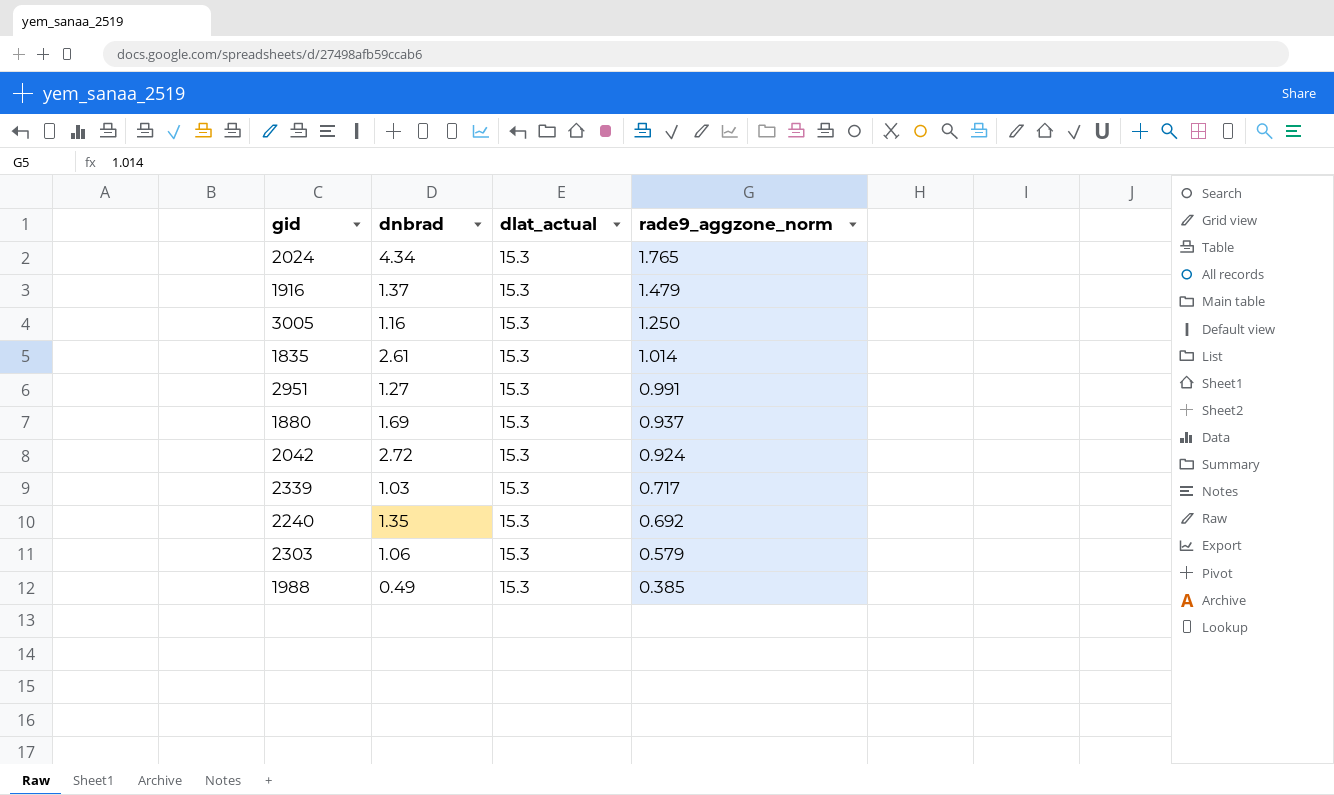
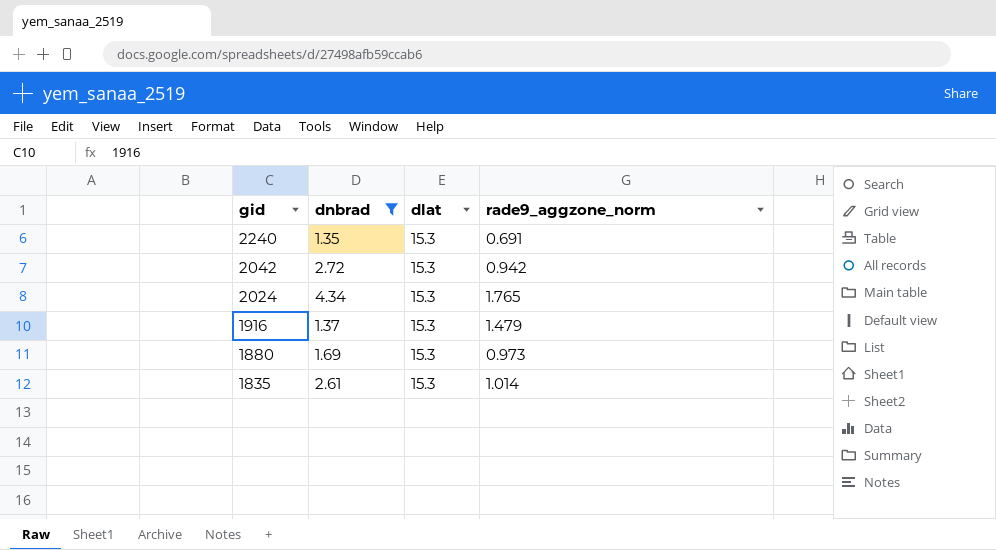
filter: none -> dnbrad >= 1.35
row order: rade9_aggzone_norm descending -> gid descending
column name: dlat_actual -> dlat
2240 | rade9_aggzone_norm: 0.692 -> 0.691
2042 | rade9_aggzone_norm: 0.924 -> 0.942
1880 | rade9_aggzone_norm: 0.937 -> 0.973

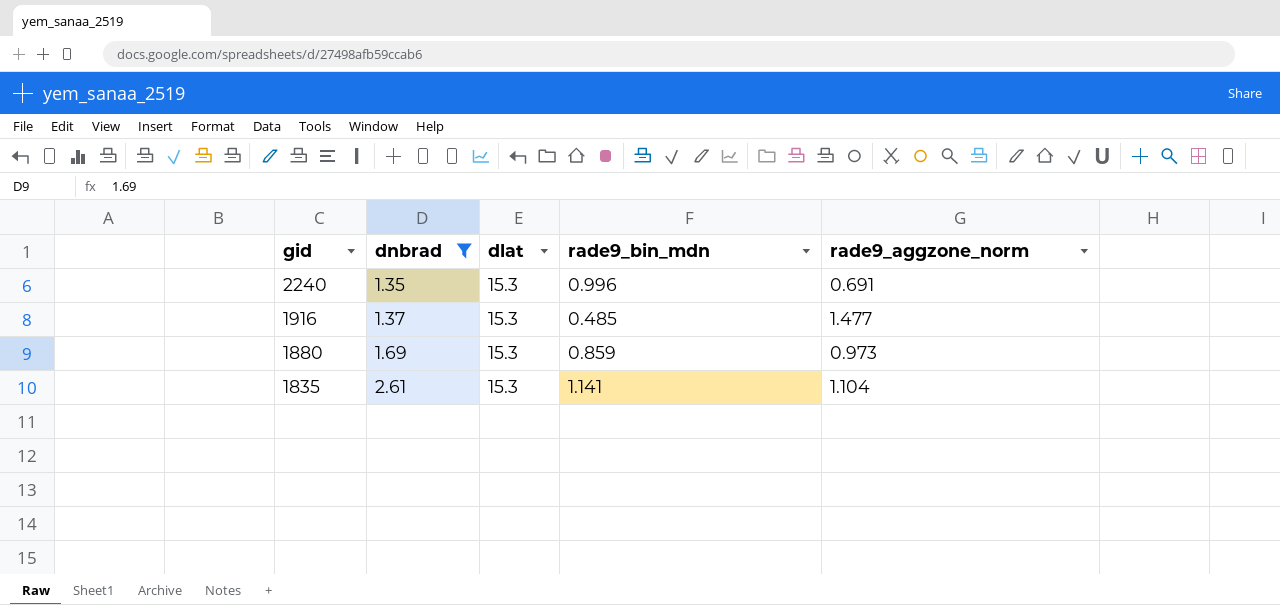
column rade9_bin_mdn | position: none -> 4
row 2042: 2.72 | 15.3 | 0.942 -> none
row 2024: 4.34 | 15.3 | 1.765 -> none
1916 | rade9_aggzone_norm: 1.479 -> 1.477
1835 | rade9_aggzone_norm: 1.014 -> 1.104

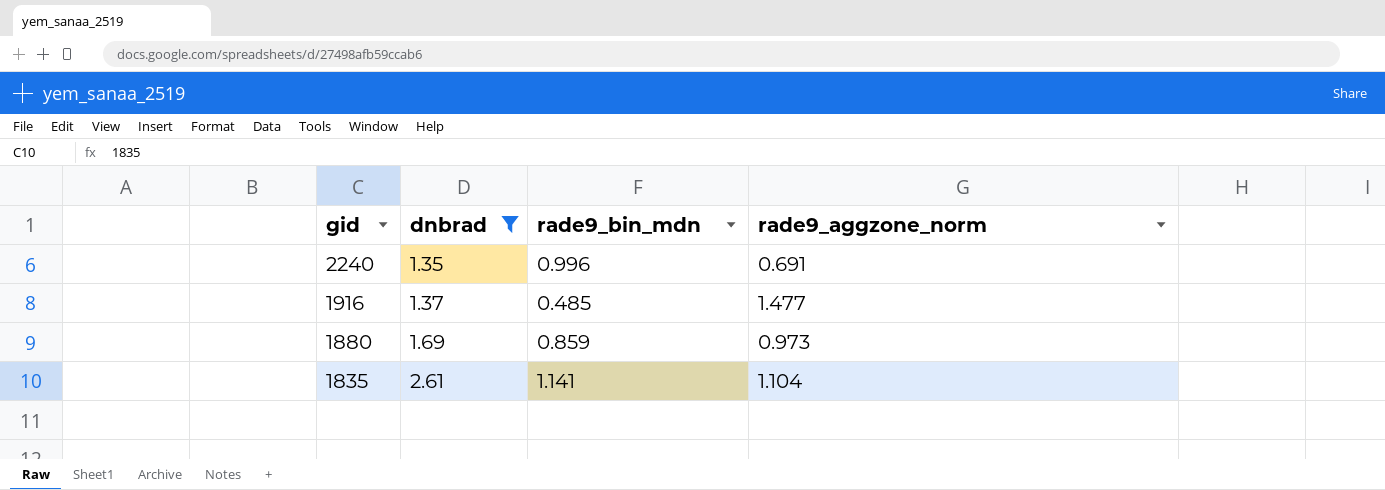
column dlat | position: 3 -> none

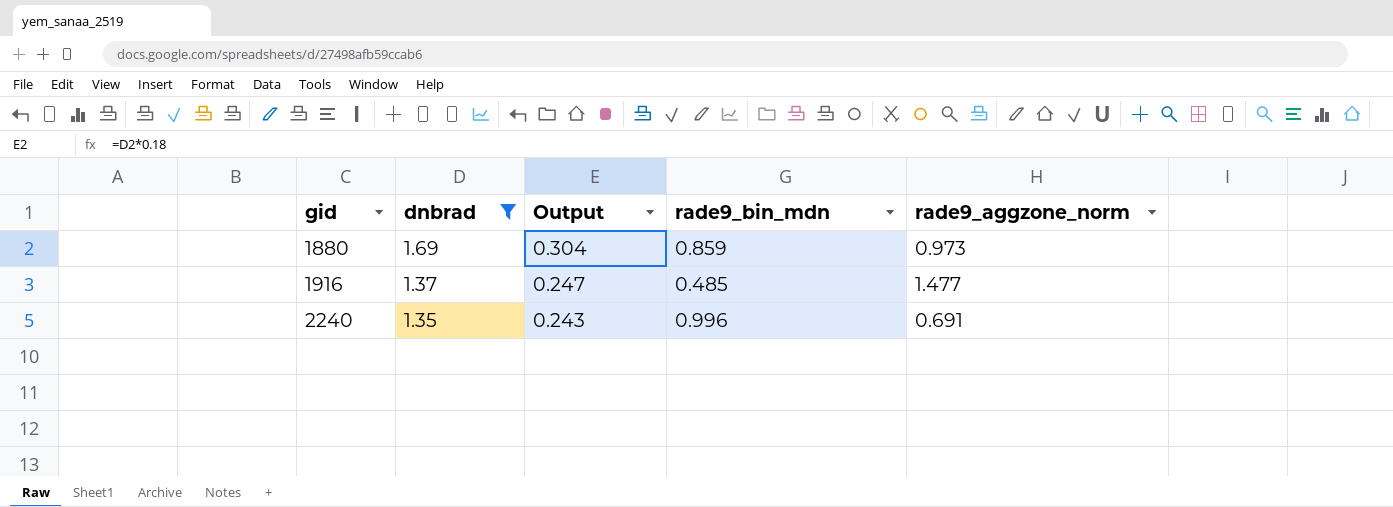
row order: gid descending -> gid ascending
column Output | formula: none -> [dnbrad] * 0.18
row 1835: 2.61 | 1.141 | 1.104 -> none

